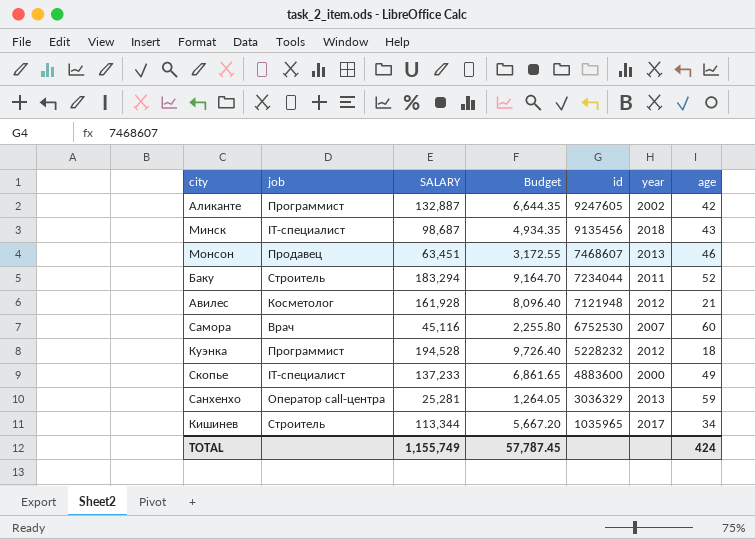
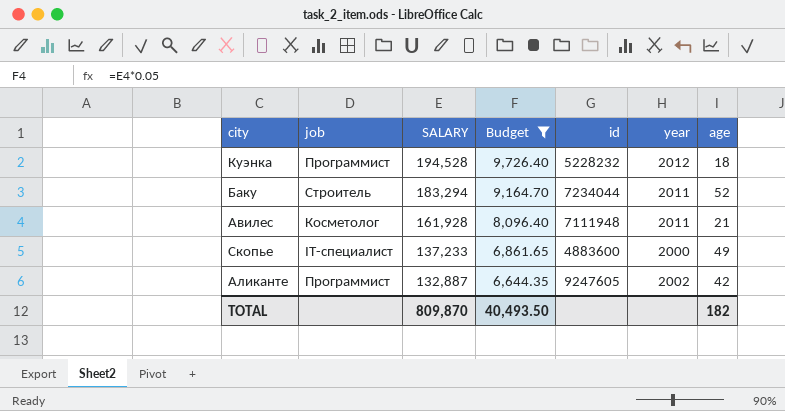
filter: none -> Budget >= 6,644.35
row order: id descending -> SALARY descending
Авилес | id: 7121948 -> 7111948
Авилес | year: 2012 -> 2011
TOTAL | SALARY: 1,155,749 -> 809,870
TOTAL | Budget: 57,787.45 -> 40,493.50
TOTAL | age: 424 -> 182

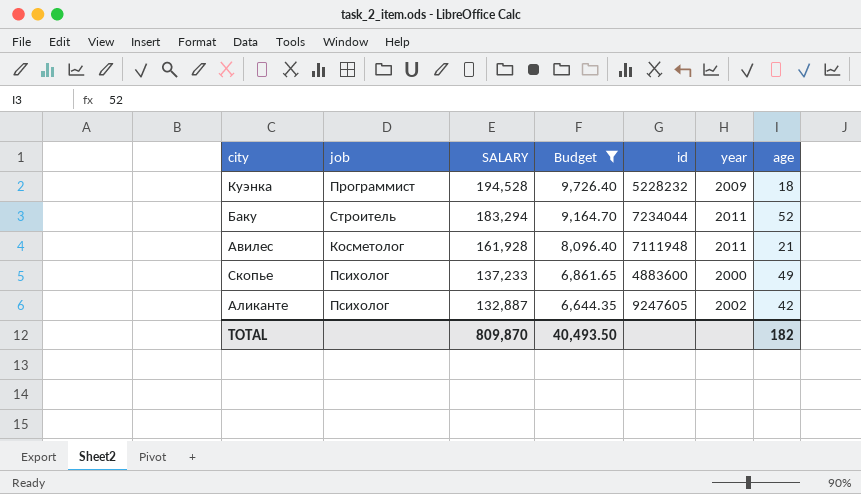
Куэнка | year: 2012 -> 2009
Скопье | job: IT-специалист -> Психолог
Аликанте | job: Программист -> Психолог

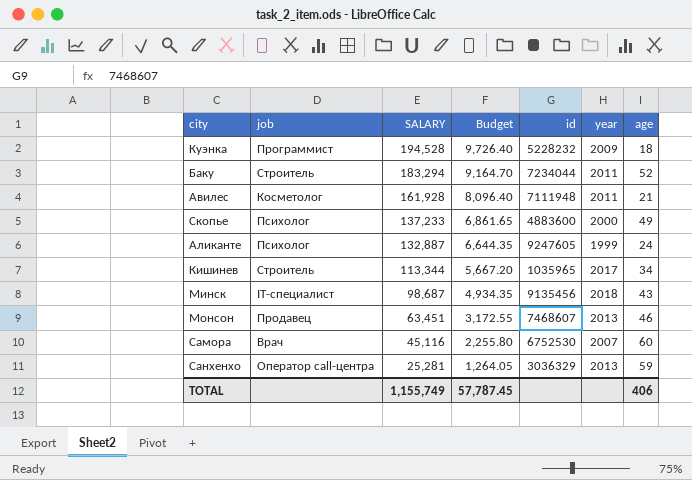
filter: Budget >= 6,644.35 -> none
Аликанте | year: 2002 -> 1999
Аликанте | age: 42 -> 24
TOTAL | SALARY: 809,870 -> 1,155,749
TOTAL | Budget: 40,493.50 -> 57,787.45
TOTAL | age: 182 -> 406

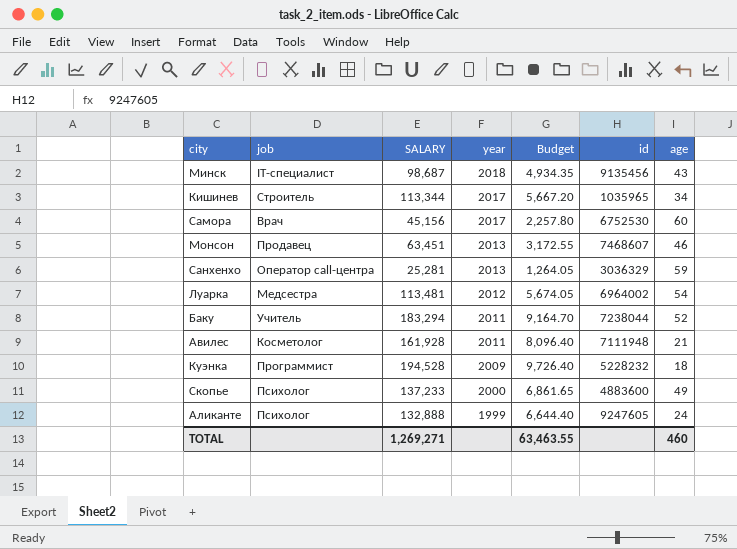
row order: SALARY descending -> year descending
column year | position: 6 -> 4
Самора | SALARY: 45,116 -> 45,156
Самора | year: 2007 -> 2017
Самора | Budget: 2,255.80 -> 2,257.80
row Луарка: none -> Медсестра | 113,481 | 2012 | 5,674.05 | 6964002 | 54
Баку | job: Строитель -> Учитель
Баку | id: 7234044 -> 7238044
Аликанте | SALARY: 132,887 -> 132,888
Аликанте | Budget: 6,644.35 -> 6,644.40
TOTAL | SALARY: 1,155,749 -> 1,269,271
TOTAL | Budget: 57,787.45 -> 63,463.55
TOTAL | age: 406 -> 460

